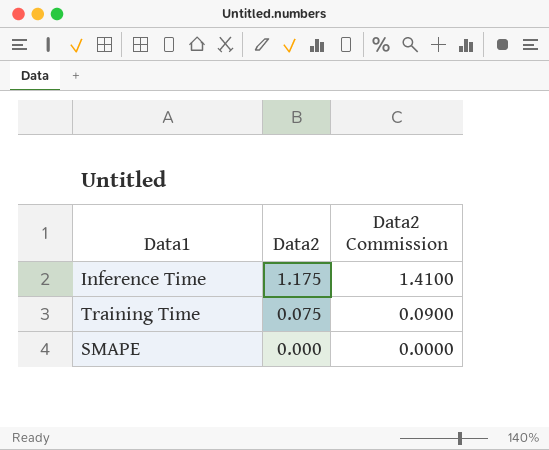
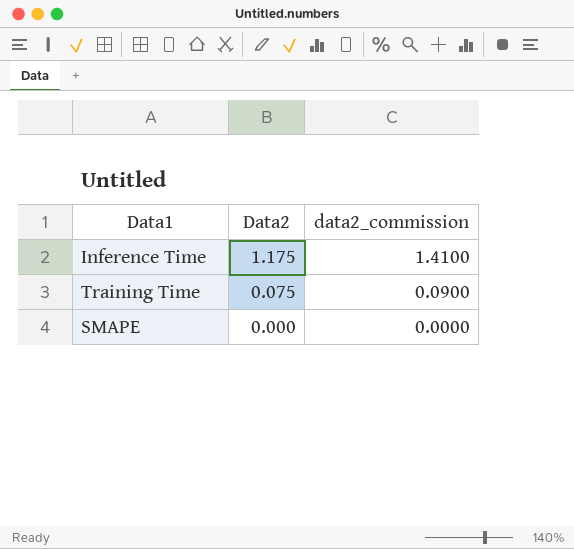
column name: Data2 Commission -> data2_commission

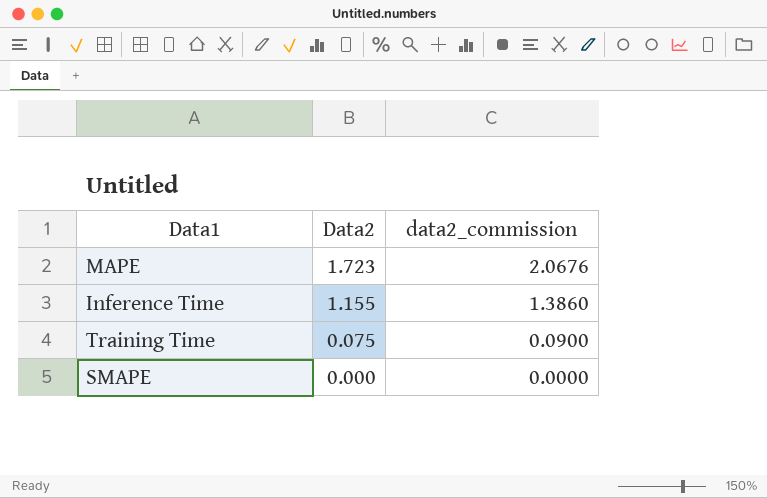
row MAPE: none -> 1.723 | 2.0676
Inference Time | Data2: 1.175 -> 1.155
Inference Time | data2_commission: 1.4100 -> 1.3860

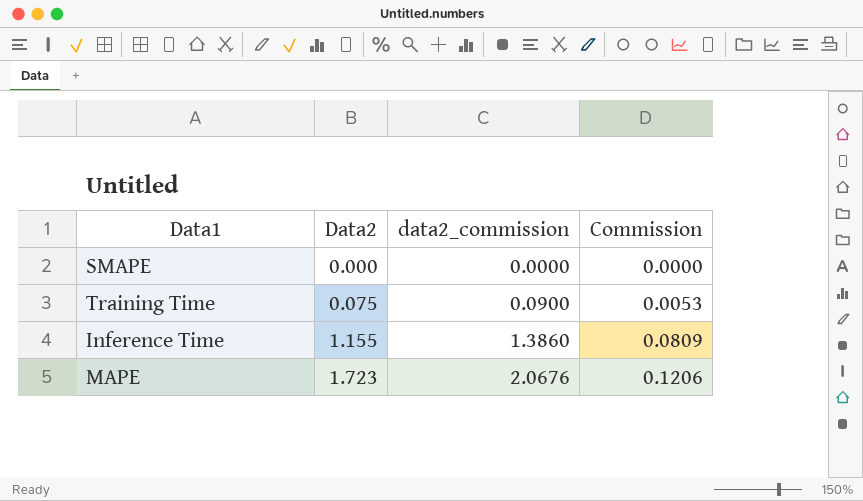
row order: Data2 descending -> Data2 ascending
column Commission | formula: none -> [Data2] * 0.07

